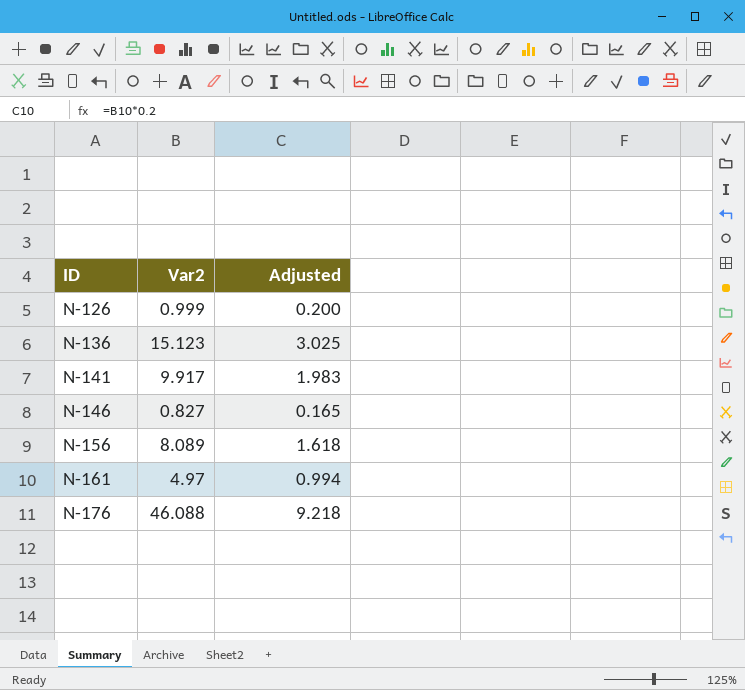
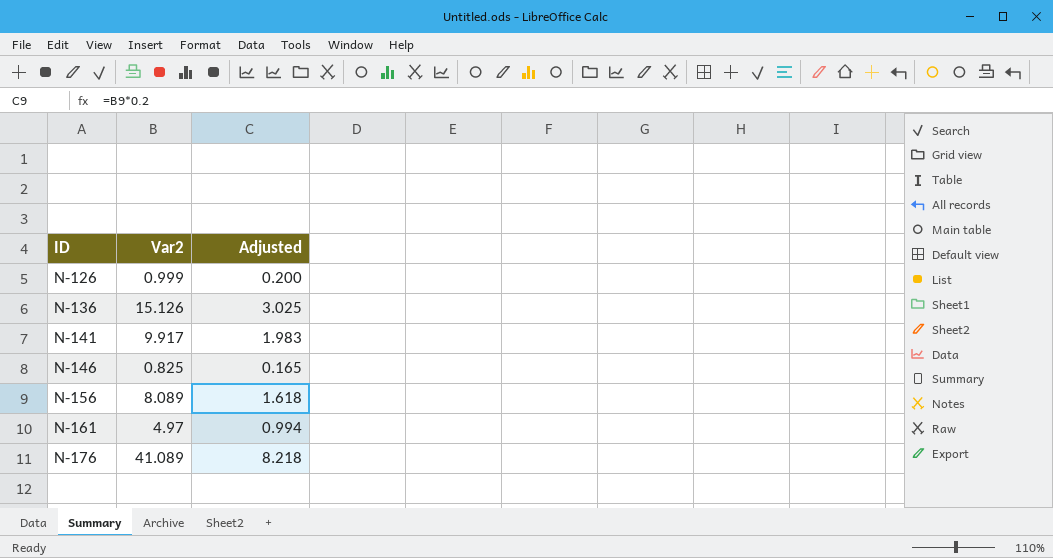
N-136 | Var2: 15.123 -> 15.126
N-146 | Var2: 0.827 -> 0.825
N-176 | Var2: 46.088 -> 41.089
N-176 | Adjusted: 9.218 -> 8.218

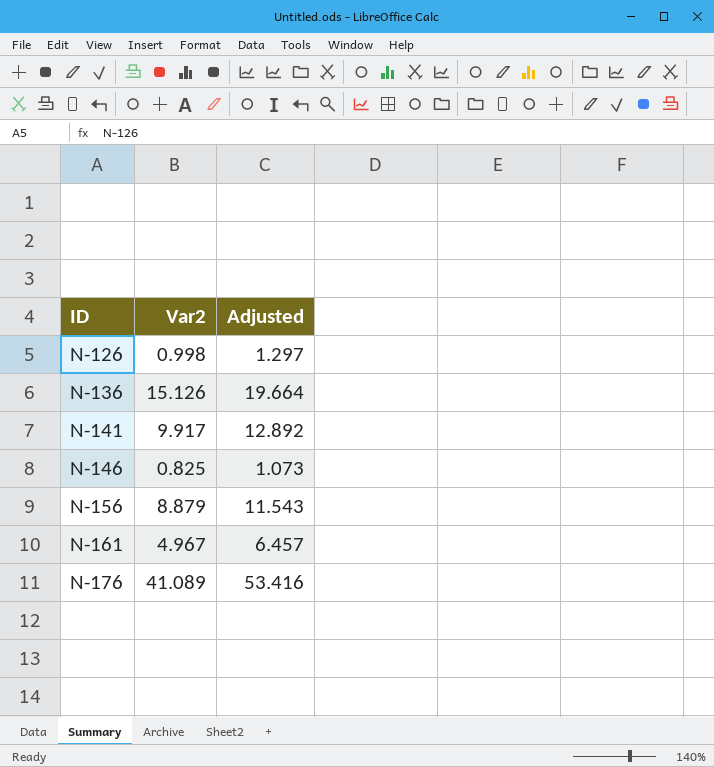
column Adjusted | formula: [Var2] * 0.2 -> [Var2] * 1.3
N-126 | Var2: 0.999 -> 0.998
N-156 | Var2: 8.089 -> 8.879
N-161 | Var2: 4.97 -> 4.967

